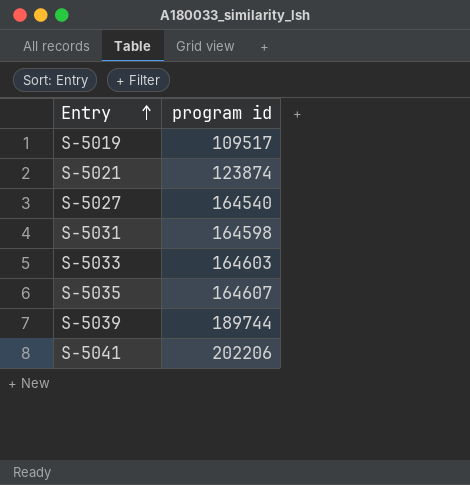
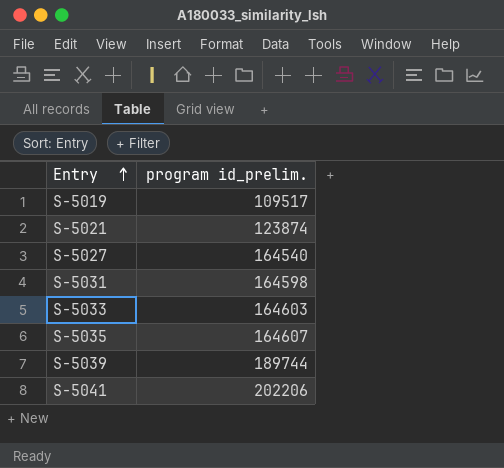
column name: program id -> program id_prelim.

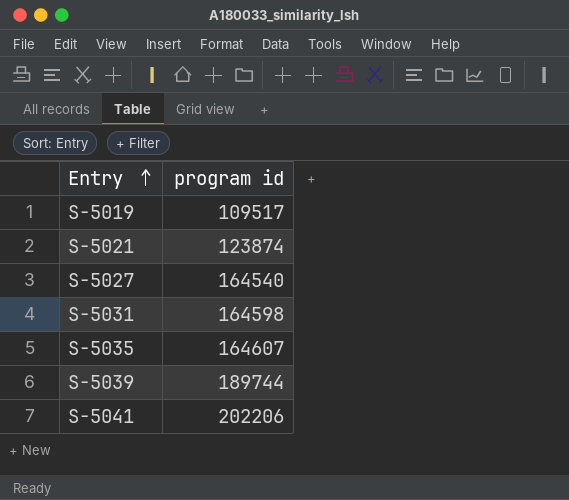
column name: program id_prelim. -> program id
row S-5033: 164603 -> none

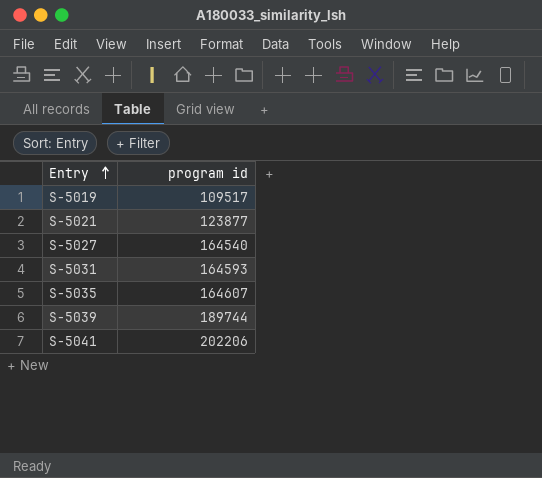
S-5021 | program id: 123874 -> 123877
S-5031 | program id: 164598 -> 164593

